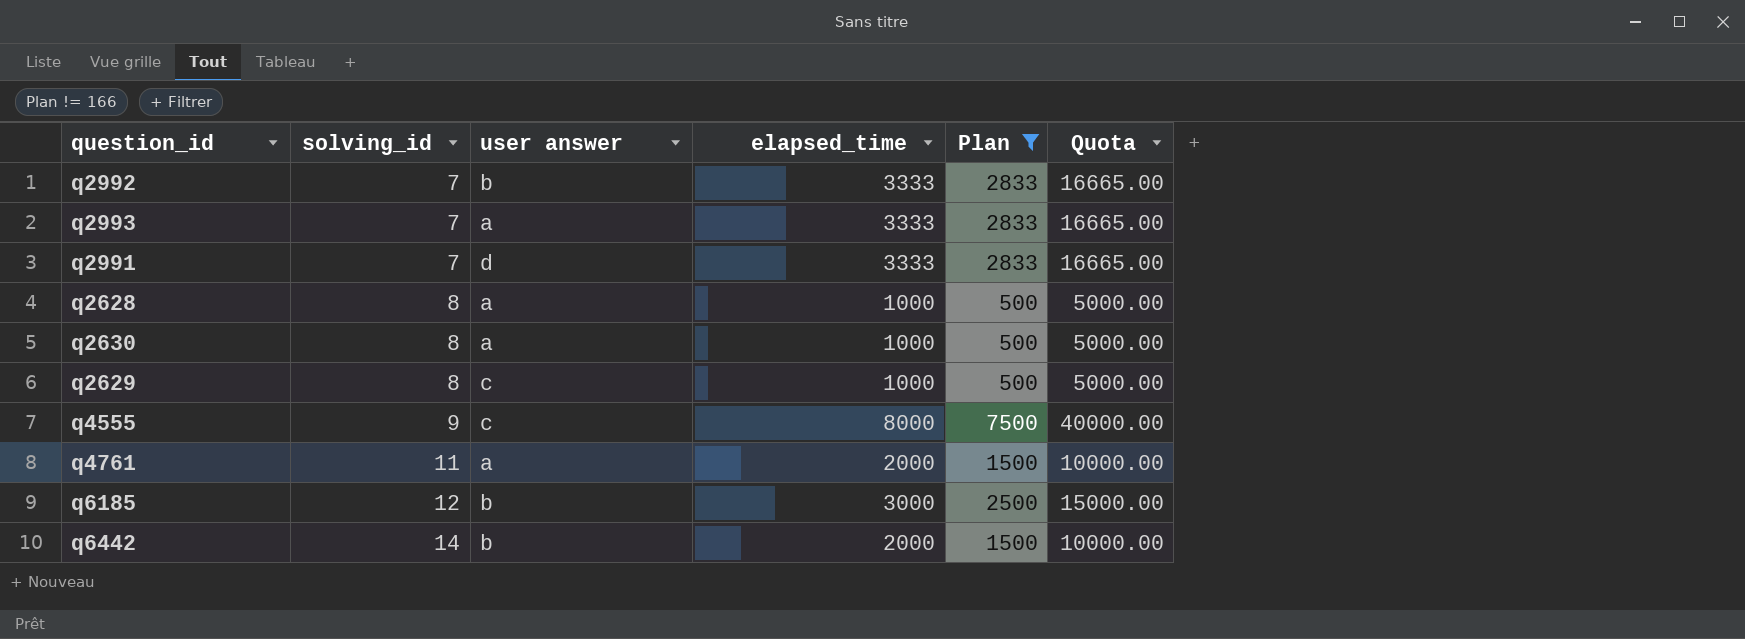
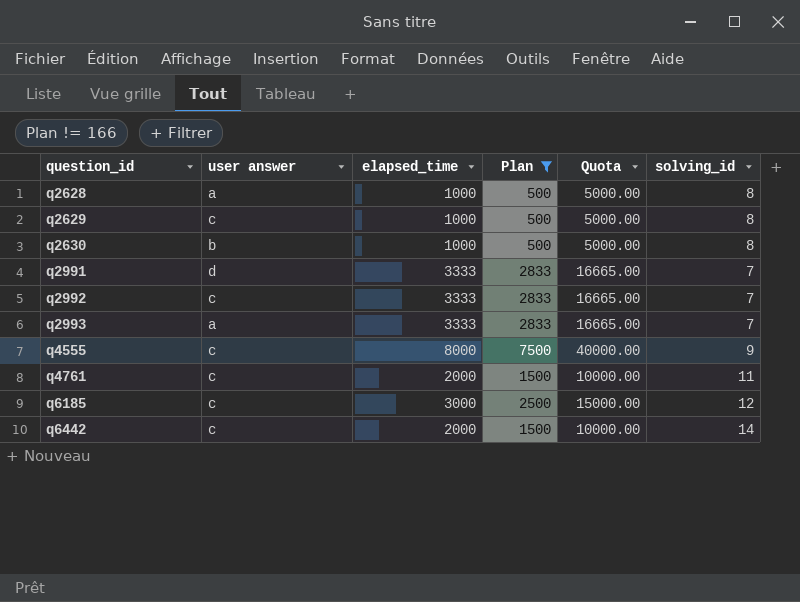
row order: solving_id ascending -> question_id ascending
column solving_id | position: 2 -> 6
q2630 | user answer: a -> b
q2992 | user answer: b -> c
q4761 | user answer: a -> c
q6185 | user answer: b -> c
q6442 | user answer: b -> c

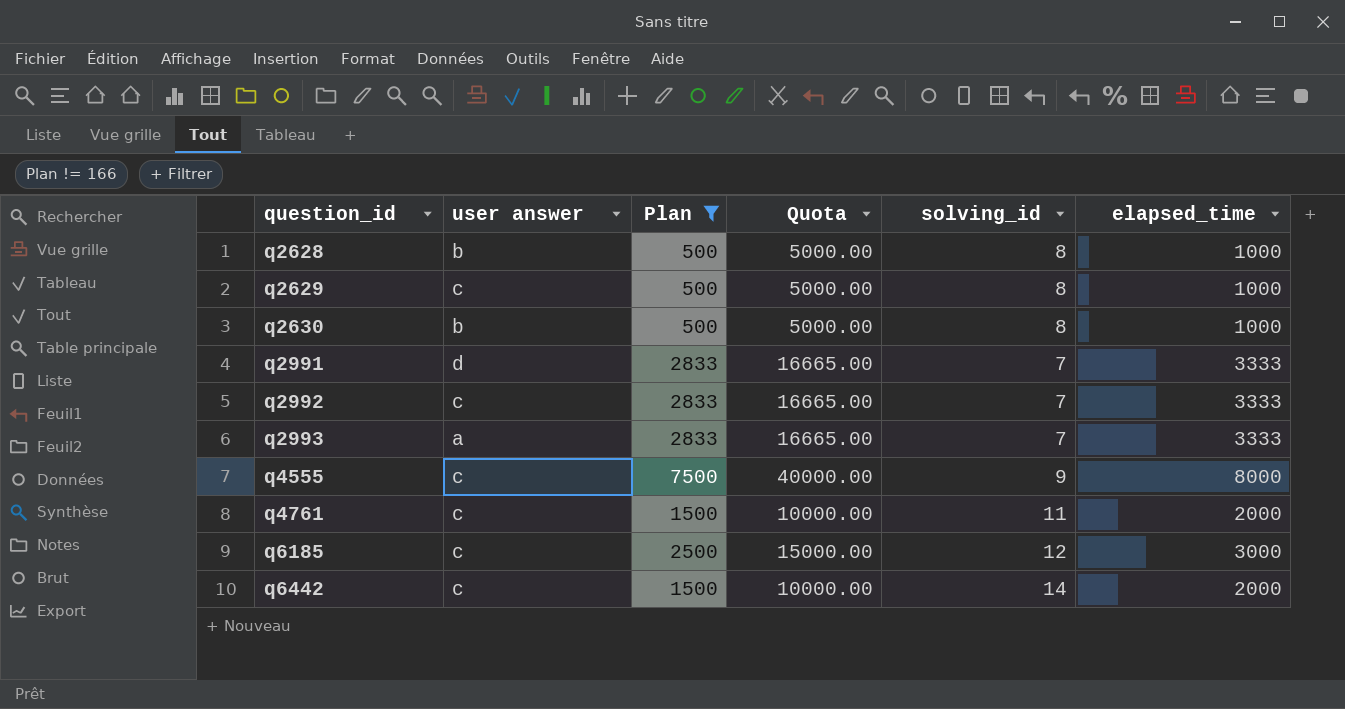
column elapsed_time | position: 3 -> 6
q2628 | user answer: a -> b

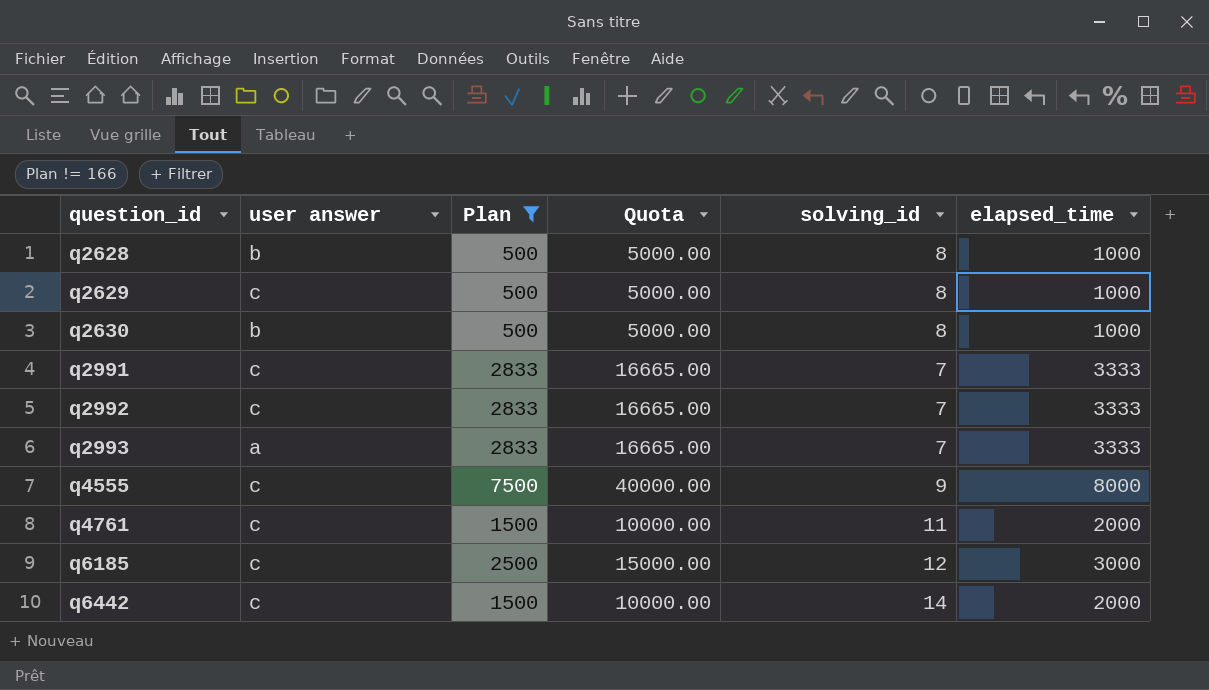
q2991 | user answer: d -> c

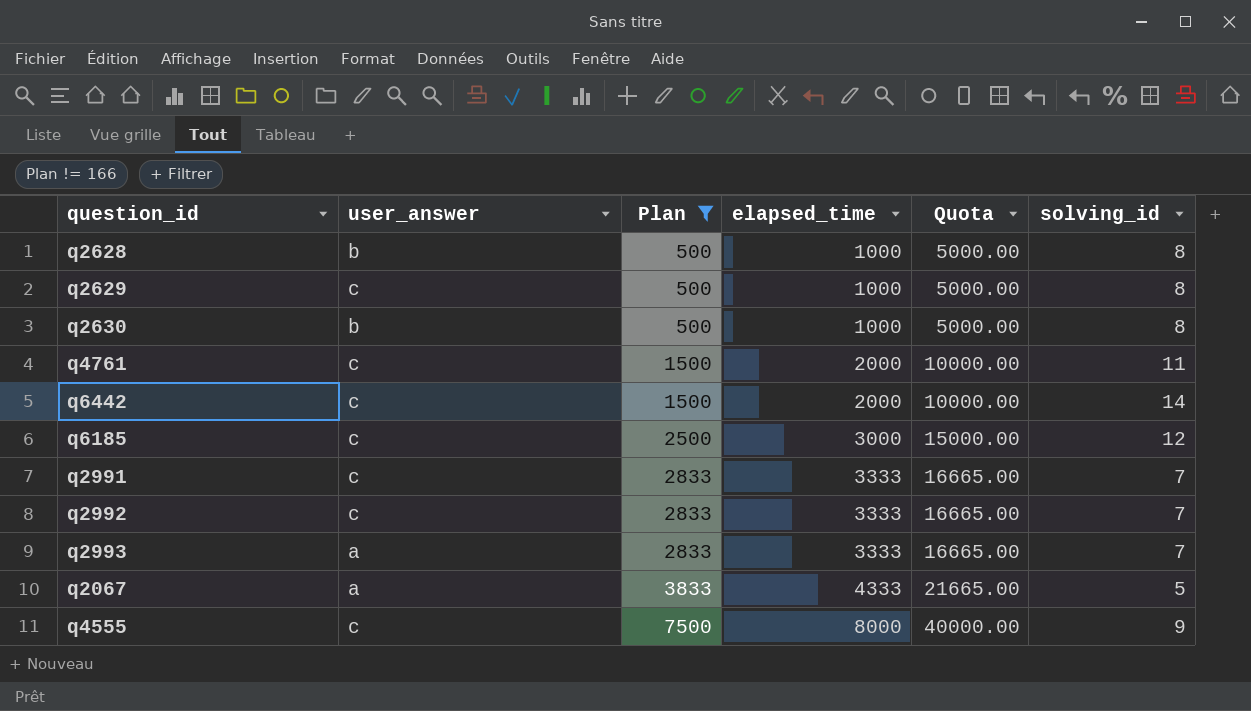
row order: question_id ascending -> Plan ascending
column name: user answer -> user_answer
column elapsed_time | position: 6 -> 4
row q2067: none -> a | 3833 | 4333 | 21665.00 | 5

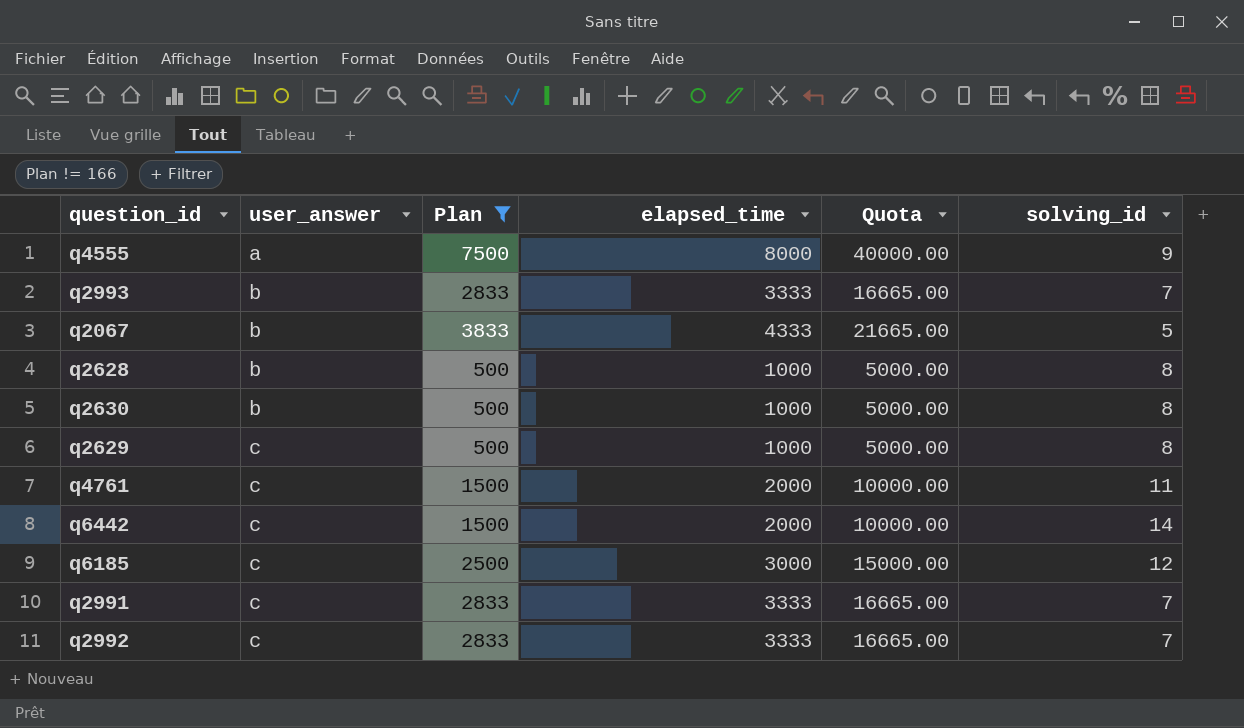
row order: Plan ascending -> user_answer ascending
q4555 | user_answer: c -> a
q2993 | user_answer: a -> b
q2067 | user_answer: a -> b

